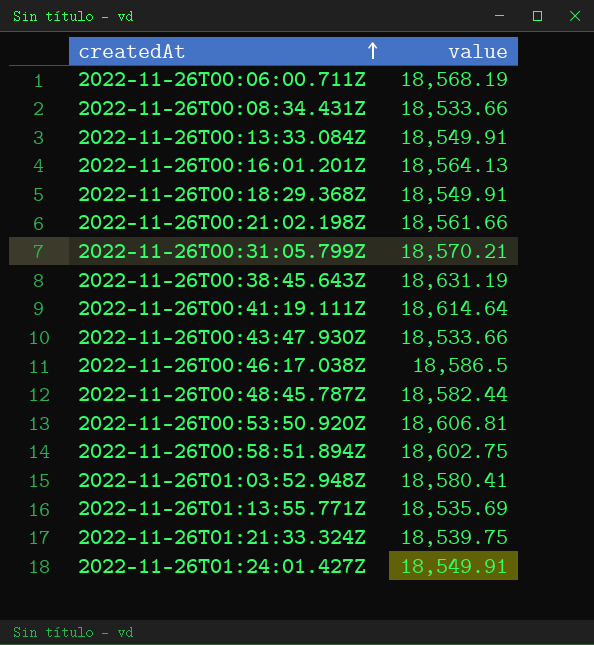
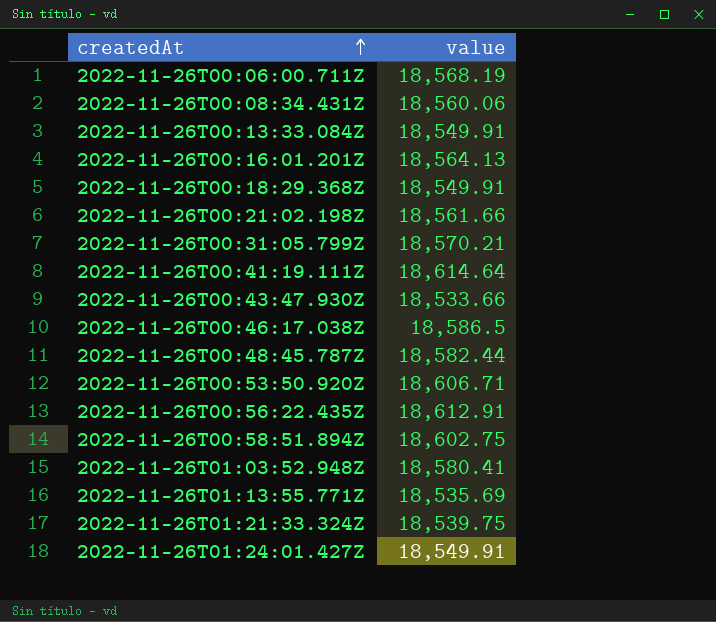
row 2022-11-26T00:38:45.643Z: 18,631.19 -> none
2022-11-26T00:08:34.431Z | value: 18,533.66 -> 18,560.06
2022-11-26T00:53:50.920Z | value: 18,606.81 -> 18,606.71
row 2022-11-26T00:56:22.435Z: none -> 18,612.91

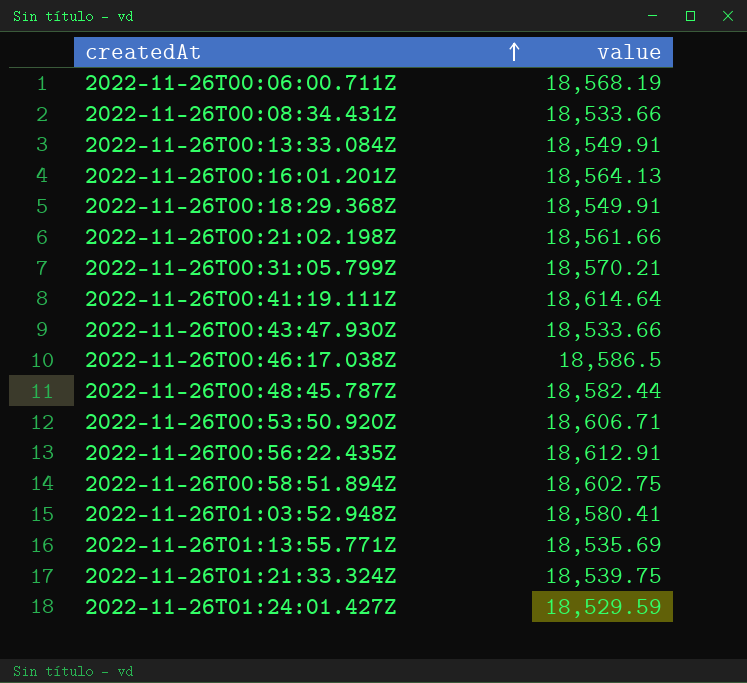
2022-11-26T00:08:34.431Z | value: 18,560.06 -> 18,533.66
2022-11-26T01:24:01.427Z | value: 18,549.91 -> 18,529.59

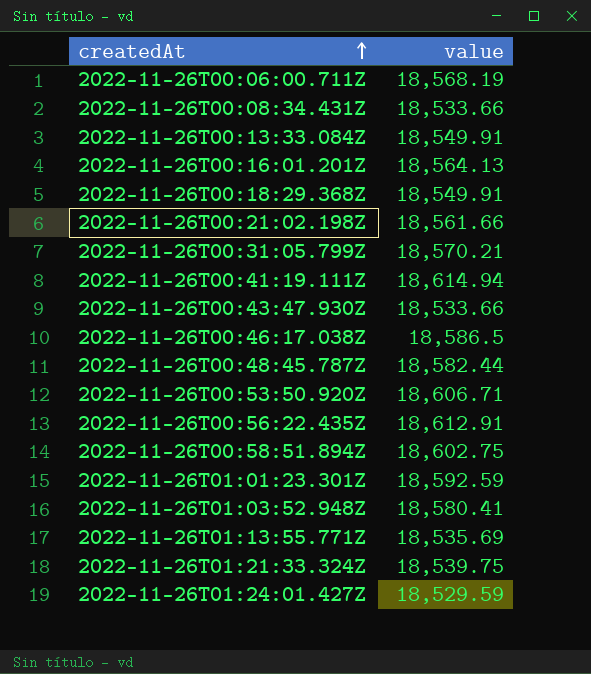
2022-11-26T00:41:19.111Z | value: 18,614.64 -> 18,614.94
row 2022-11-26T01:01:23.301Z: none -> 18,592.59

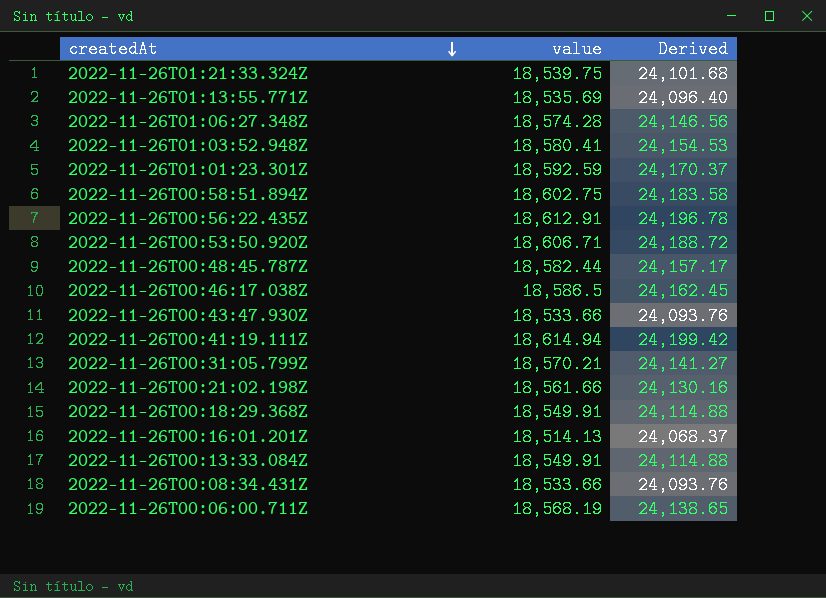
row order: createdAt ascending -> createdAt descending
column Derived | formula: none -> [value] * 1.3
row 2022-11-26T01:24:01.427Z: 18,529.59 -> none
row 2022-11-26T01:06:27.348Z: none -> 18,574.28 | 24,146.56
2022-11-26T00:16:01.201Z | value: 18,564.13 -> 18,514.13

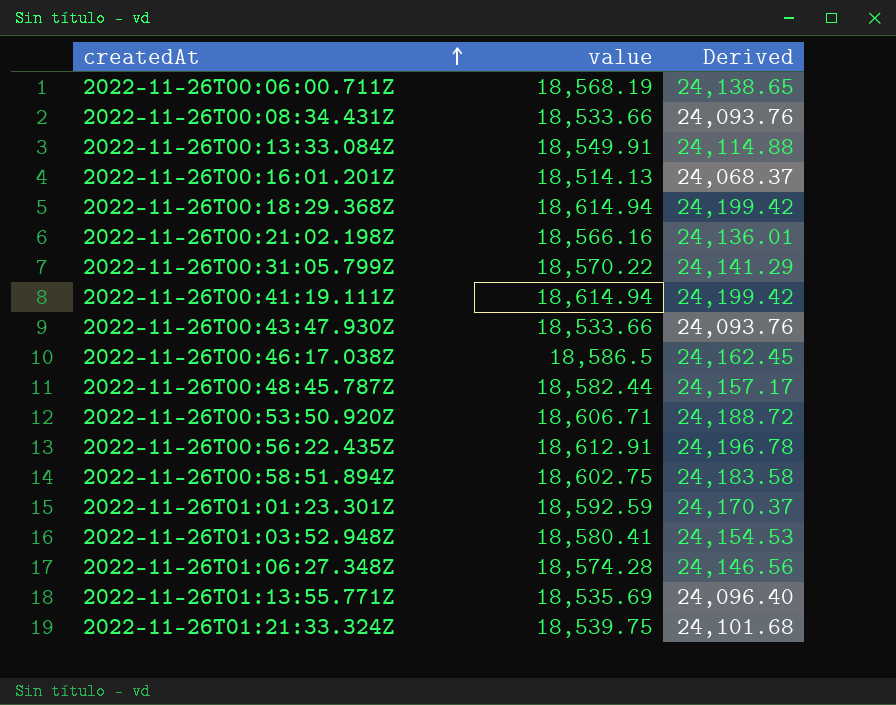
row order: createdAt descending -> createdAt ascending
2022-11-26T00:18:29.368Z | value: 18,549.91 -> 18,614.94
2022-11-26T00:18:29.368Z | Derived: 24,114.88 -> 24,199.42
2022-11-26T00:21:02.198Z | value: 18,561.66 -> 18,566.16
2022-11-26T00:21:02.198Z | Derived: 24,130.16 -> 24,136.01
2022-11-26T00:31:05.799Z | value: 18,570.21 -> 18,570.22
2022-11-26T00:31:05.799Z | Derived: 24,141.27 -> 24,141.29

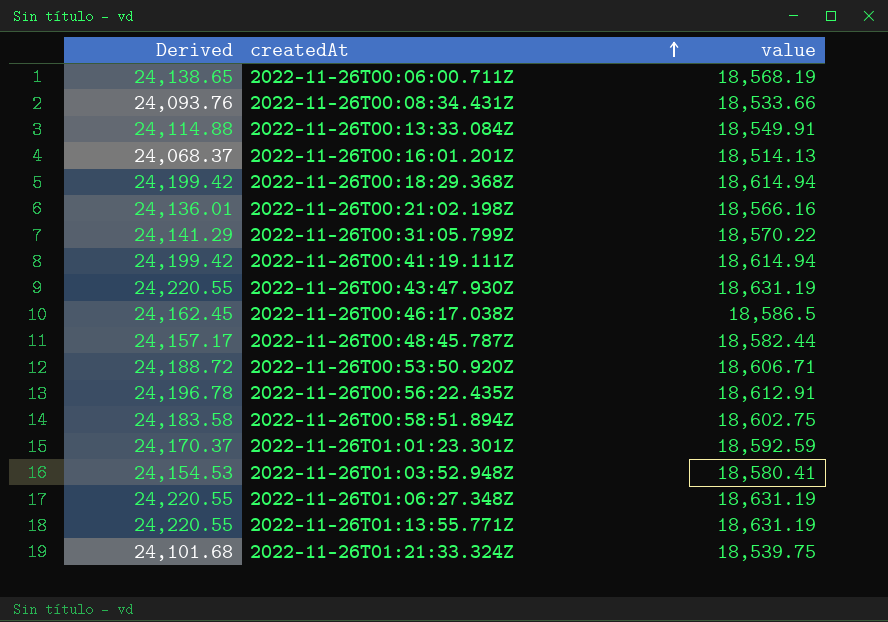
column Derived | position: 3 -> 1
2022-11-26T00:43:47.930Z | Derived: 24,093.76 -> 24,220.55
2022-11-26T00:43:47.930Z | value: 18,533.66 -> 18,631.19
2022-11-26T01:06:27.348Z | Derived: 24,146.56 -> 24,220.55
2022-11-26T01:06:27.348Z | value: 18,574.28 -> 18,631.19
2022-11-26T01:13:55.771Z | Derived: 24,096.40 -> 24,220.55
2022-11-26T01:13:55.771Z | value: 18,535.69 -> 18,631.19

